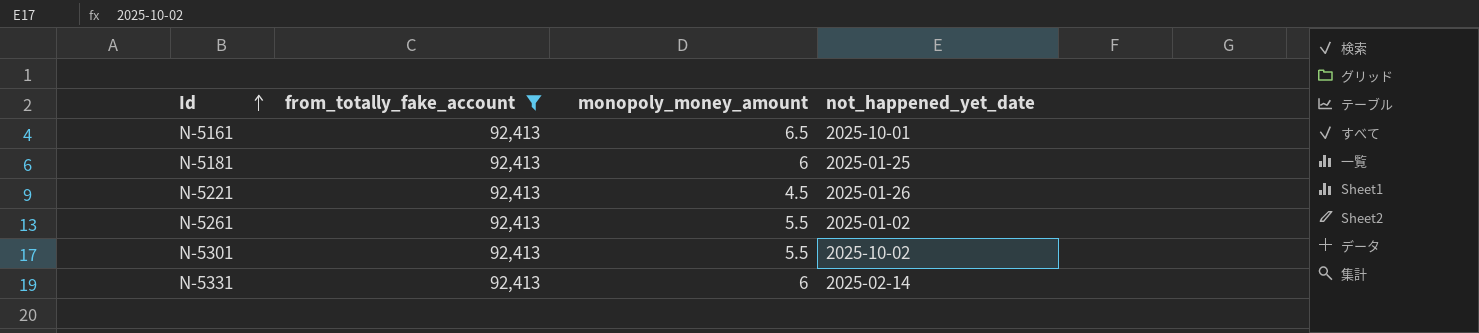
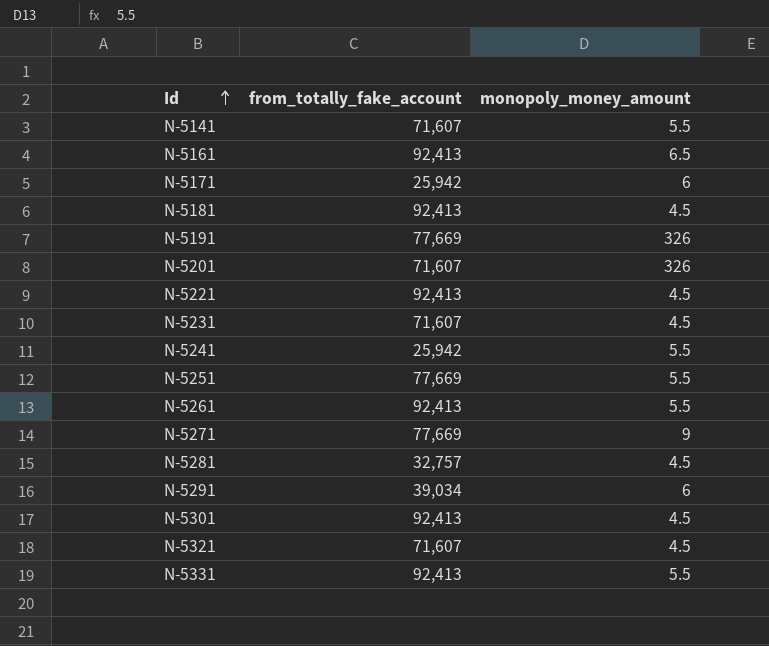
filter: from_totally_fake_account = 92,413 -> none
column not_happened_yet_date | position: 4 -> none
N-5181 | monopoly_money_amount: 6 -> 4.5
N-5301 | monopoly_money_amount: 5.5 -> 4.5
N-5331 | monopoly_money_amount: 6 -> 5.5

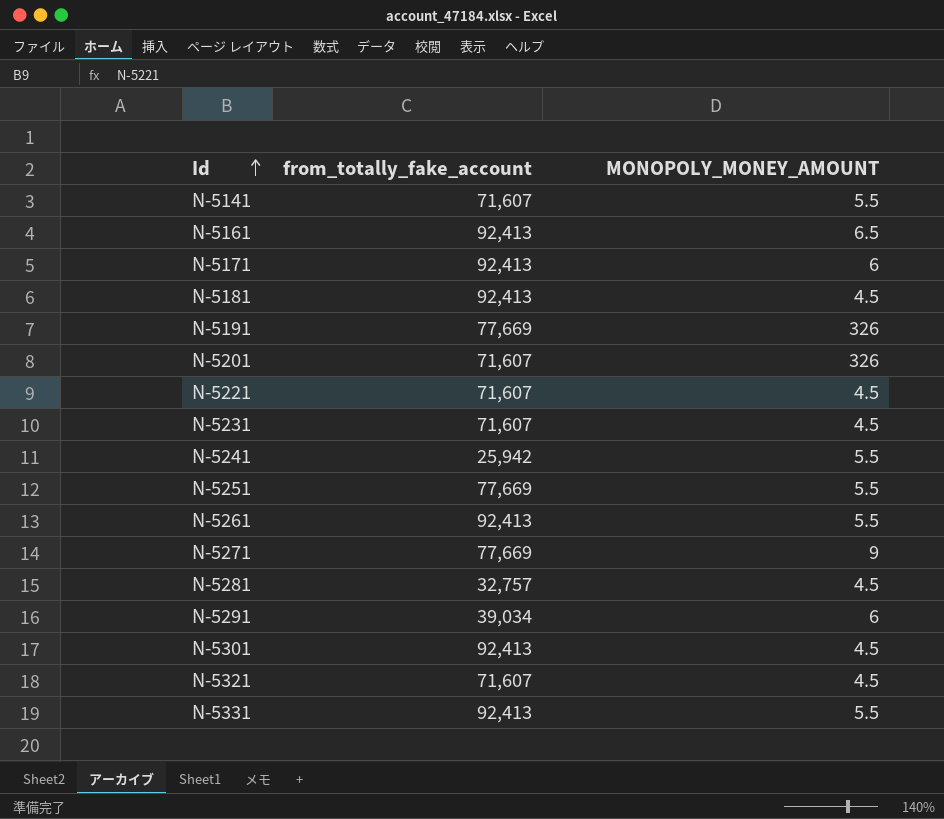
column name: monopoly_money_amount -> MONOPOLY_MONEY_AMOUNT
N-5171 | from_totally_fake_account: 25,942 -> 92,413
N-5221 | from_totally_fake_account: 92,413 -> 71,607

